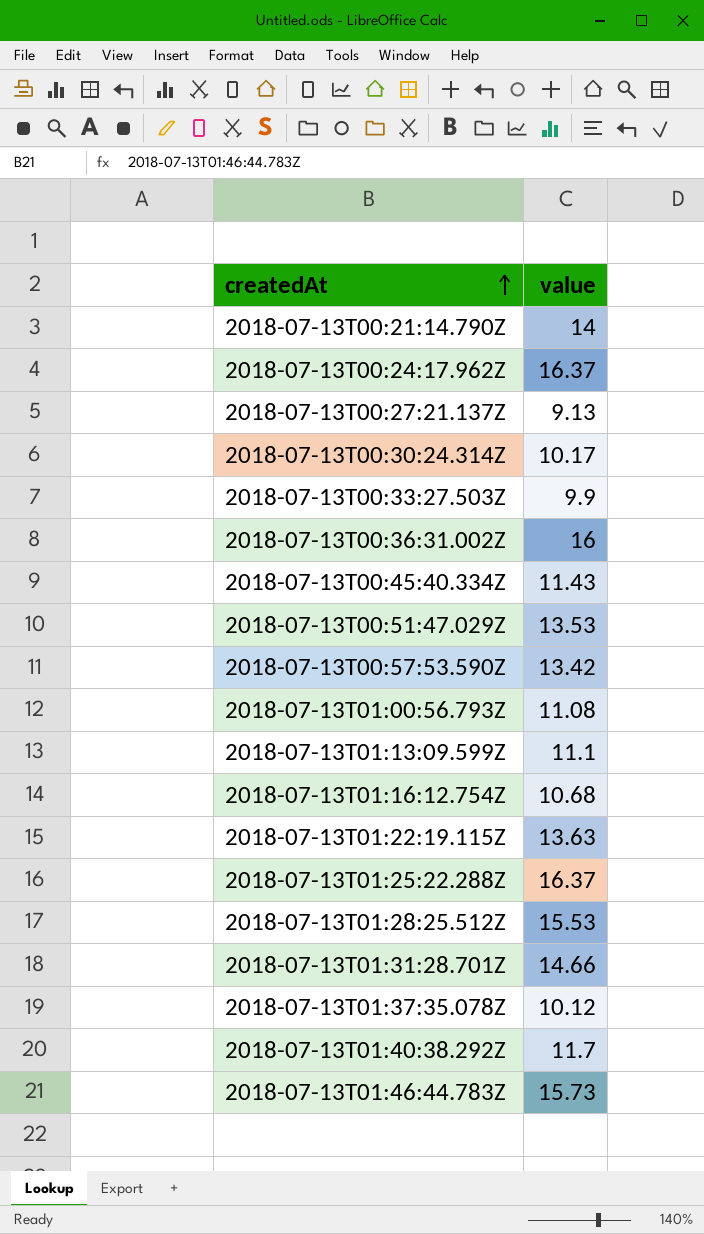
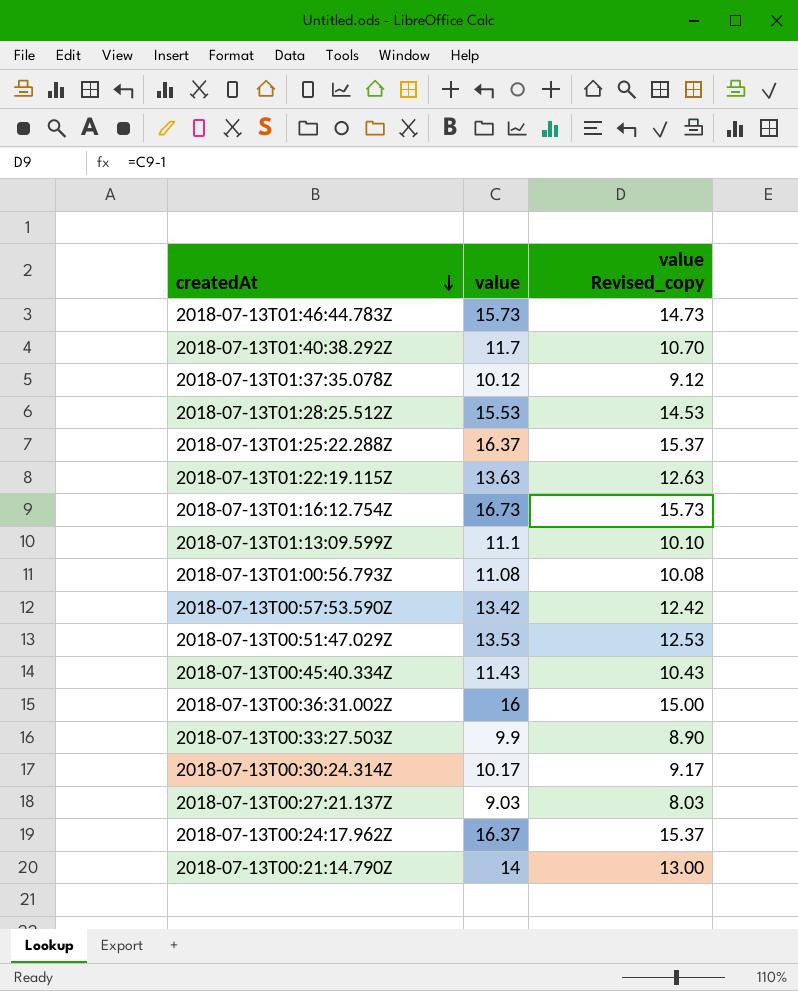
row order: createdAt ascending -> createdAt descending
column value Revised_copy | formula: none -> [value] - 1
row 2018-07-13T01:31:28.701Z: 14.66 -> none
2018-07-13T01:16:12.754Z | value: 10.68 -> 16.73
2018-07-13T00:27:21.137Z | value: 9.13 -> 9.03

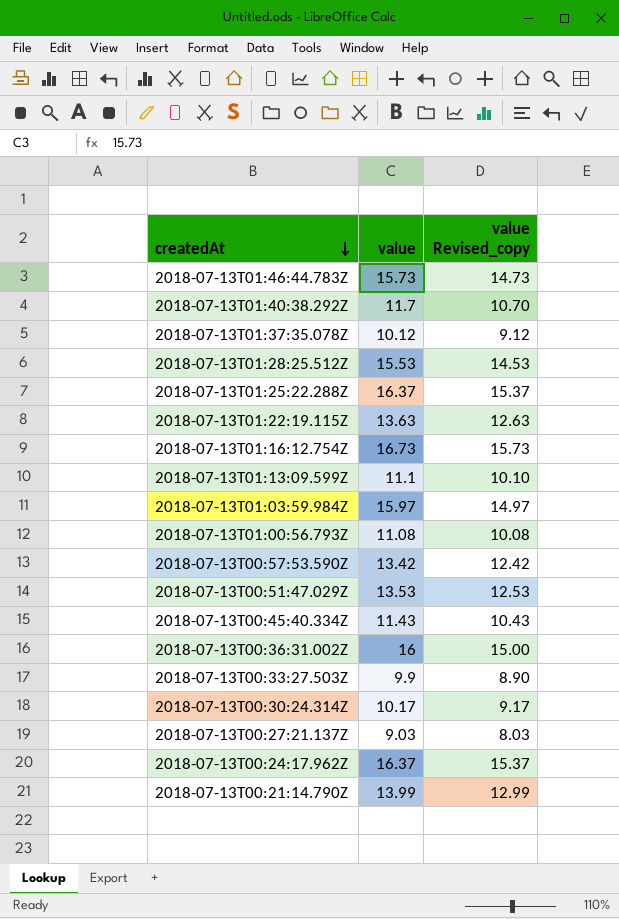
row 2018-07-13T01:03:59.984Z: none -> 15.97 | 14.97
2018-07-13T00:21:14.790Z | value: 14 -> 13.99
2018-07-13T00:21:14.790Z | value Revised_copy: 13.00 -> 12.99

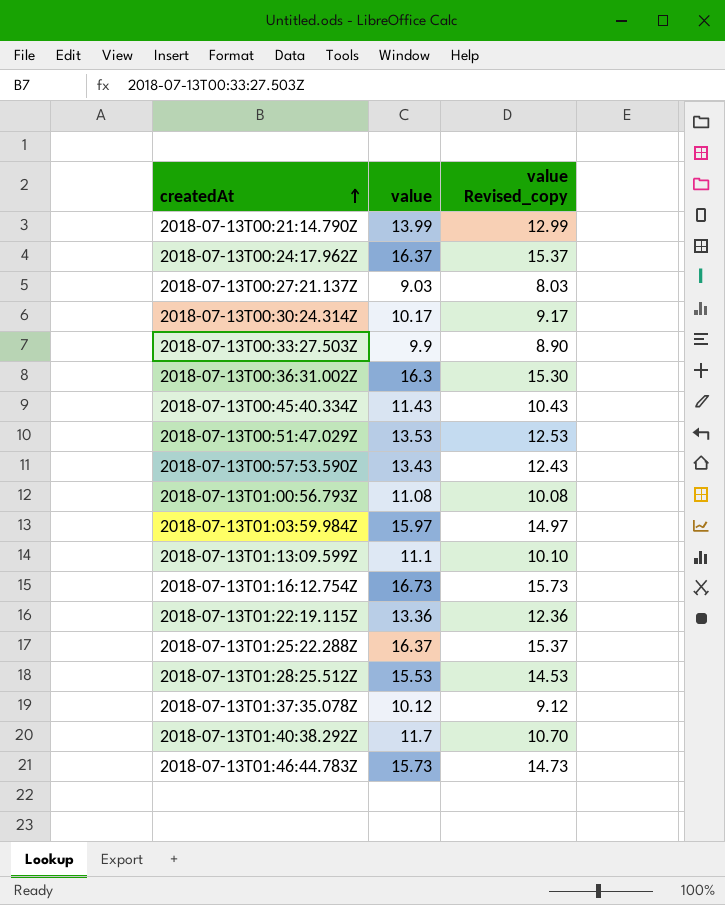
row order: createdAt descending -> createdAt ascending
2018-07-13T00:36:31.002Z | value: 16 -> 16.3
2018-07-13T00:36:31.002Z | value Revised_copy: 15.00 -> 15.30
2018-07-13T00:57:53.590Z | value: 13.42 -> 13.43
2018-07-13T00:57:53.590Z | value Revised_copy: 12.42 -> 12.43
2018-07-13T01:22:19.115Z | value: 13.63 -> 13.36
2018-07-13T01:22:19.115Z | value Revised_copy: 12.63 -> 12.36

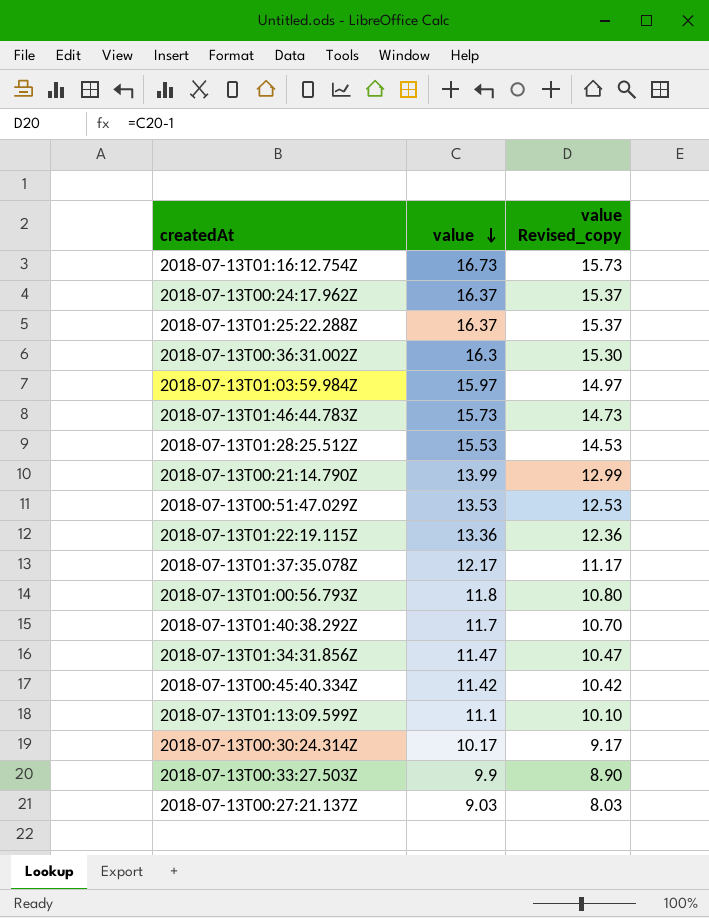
row order: createdAt ascending -> value descending
row 2018-07-13T00:57:53.590Z: 13.43 | 12.43 -> none
2018-07-13T01:37:35.078Z | value: 10.12 -> 12.17
2018-07-13T01:37:35.078Z | value Revised_copy: 9.12 -> 11.17
2018-07-13T01:00:56.793Z | value: 11.08 -> 11.8
2018-07-13T01:00:56.793Z | value Revised_copy: 10.08 -> 10.80
row 2018-07-13T01:34:31.856Z: none -> 11.47 | 10.47
2018-07-13T00:45:40.334Z | value: 11.43 -> 11.42
2018-07-13T00:45:40.334Z | value Revised_copy: 10.43 -> 10.42

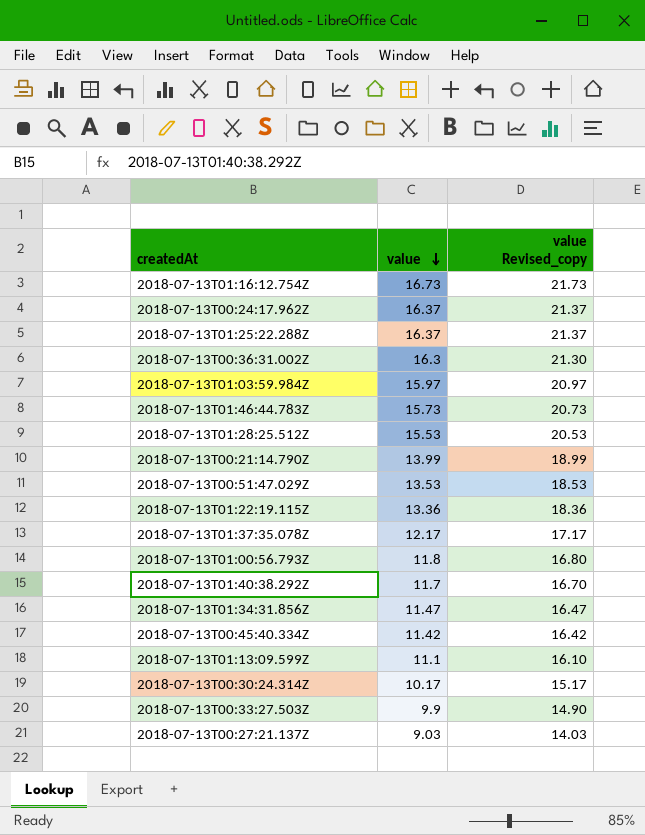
column value Revised_copy | formula: [value] - 1 -> [value] + 5

